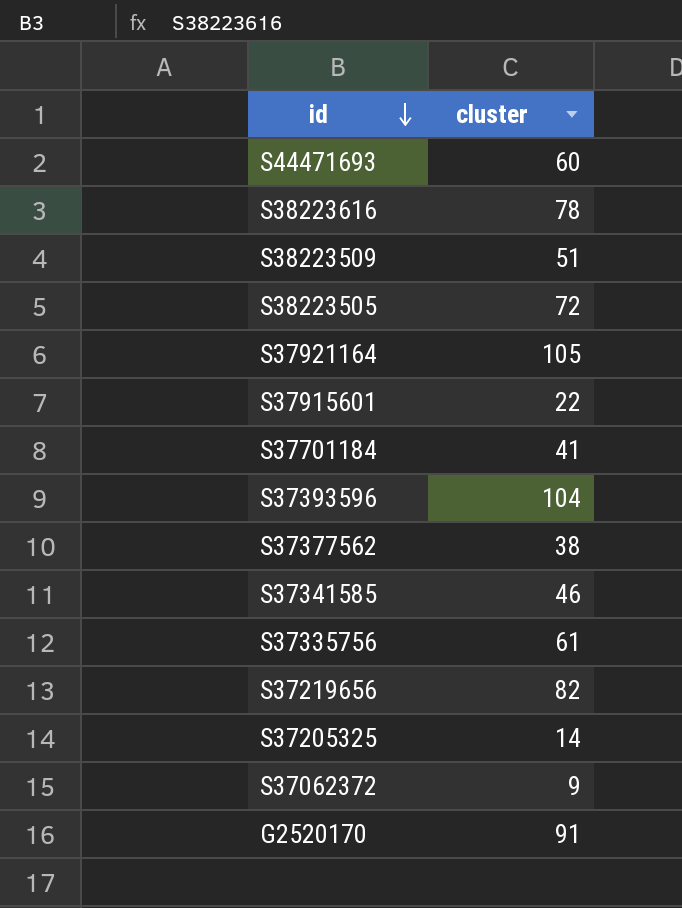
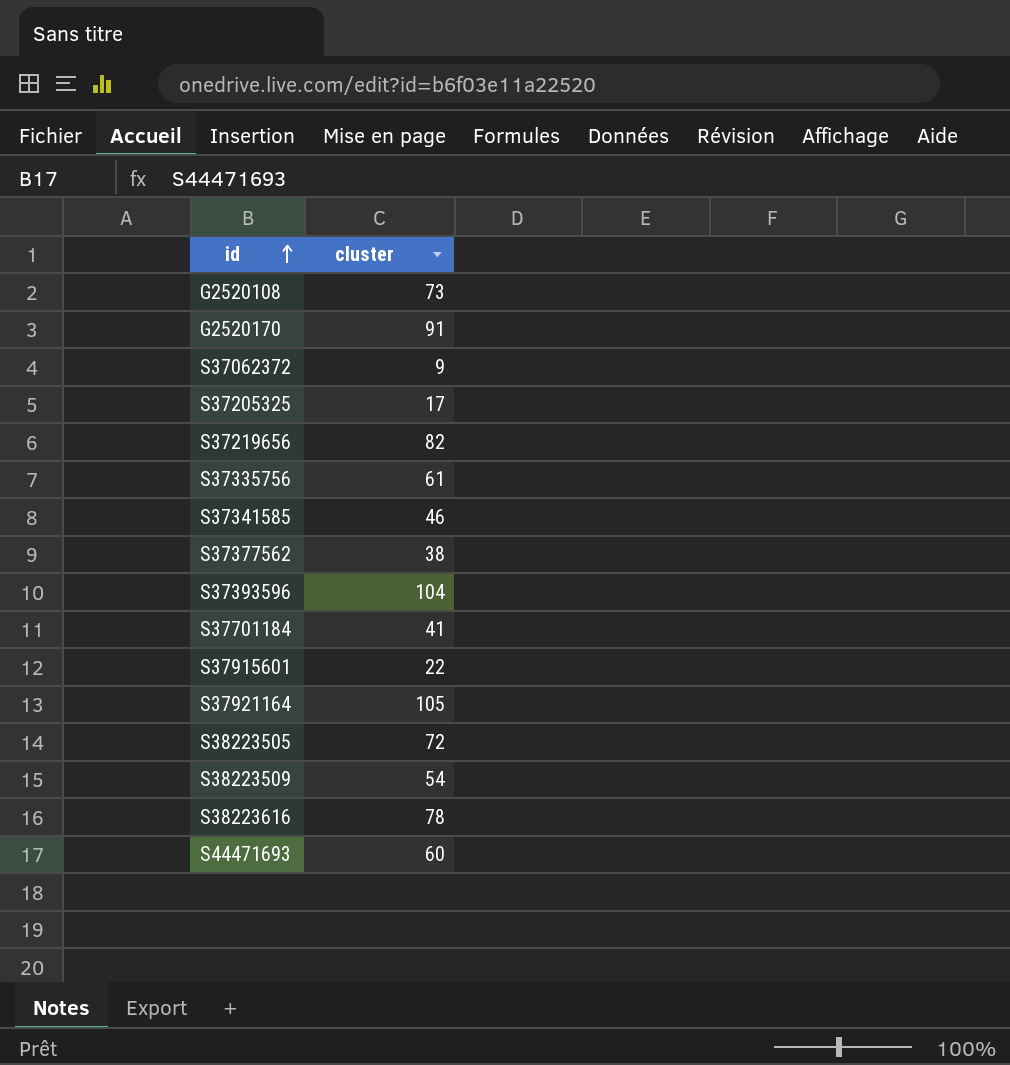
row order: id descending -> id ascending
row G2520108: none -> 73
S37205325 | cluster: 14 -> 17
S38223509 | cluster: 51 -> 54

